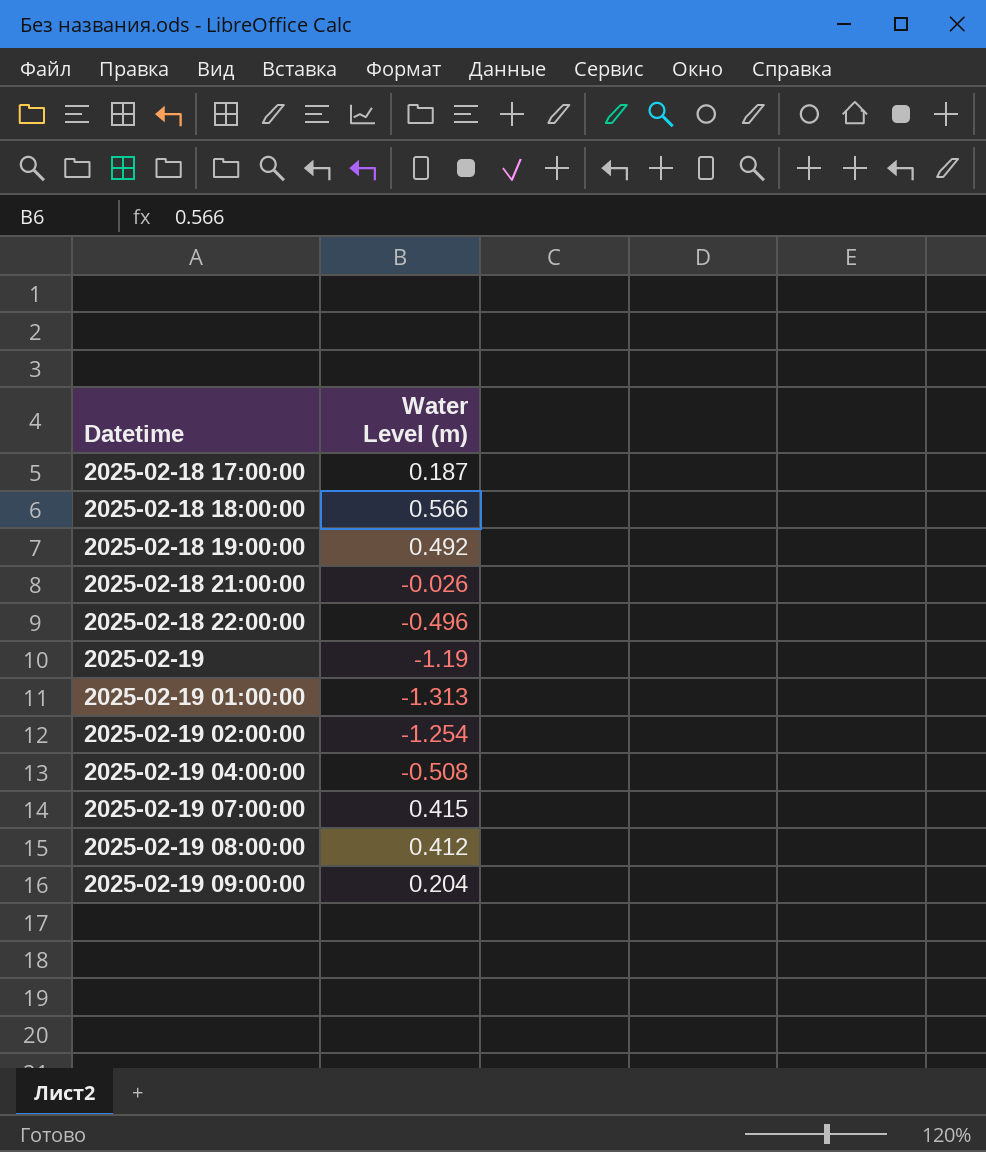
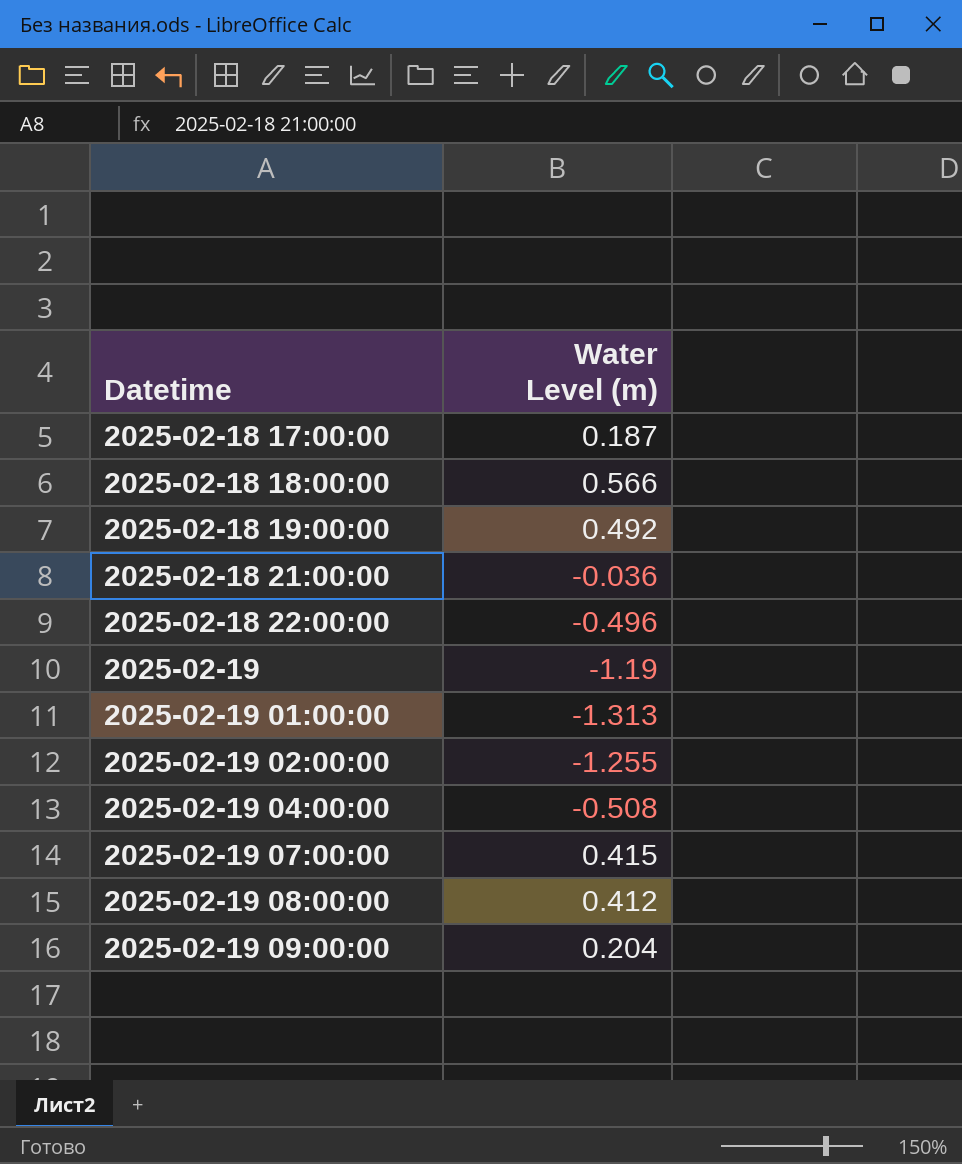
2025-02-18 21:00:00 | Water Level (m): -0.026 -> -0.036
2025-02-19 02:00:00 | Water Level (m): -1.254 -> -1.255

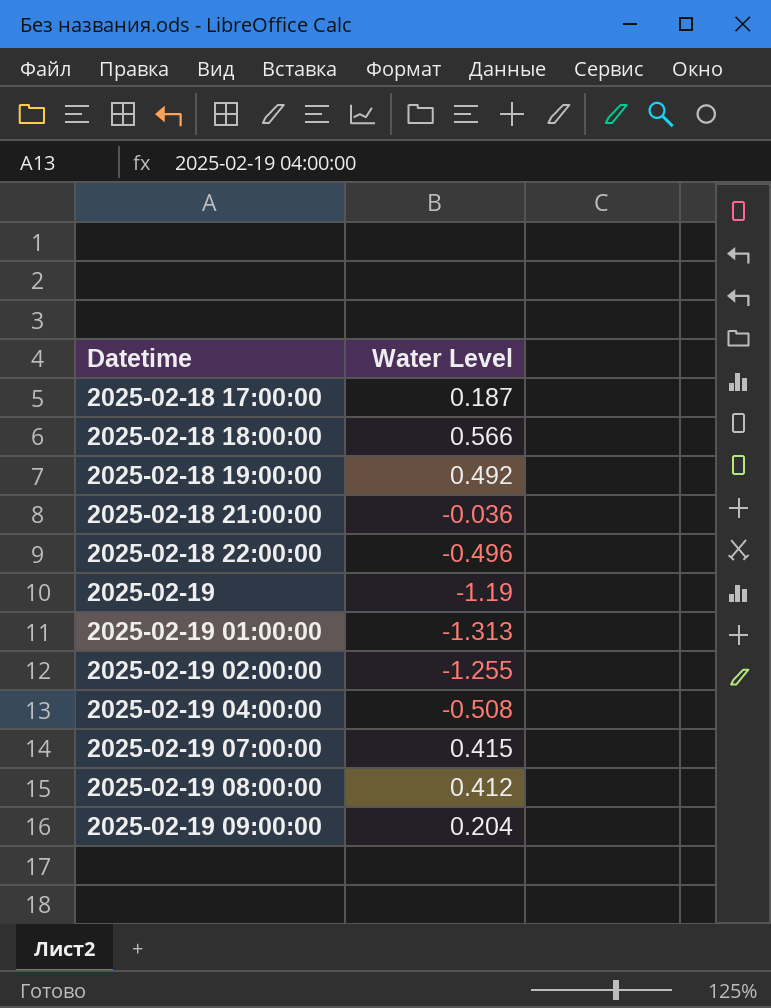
column name: Water Level (m) -> Water Level

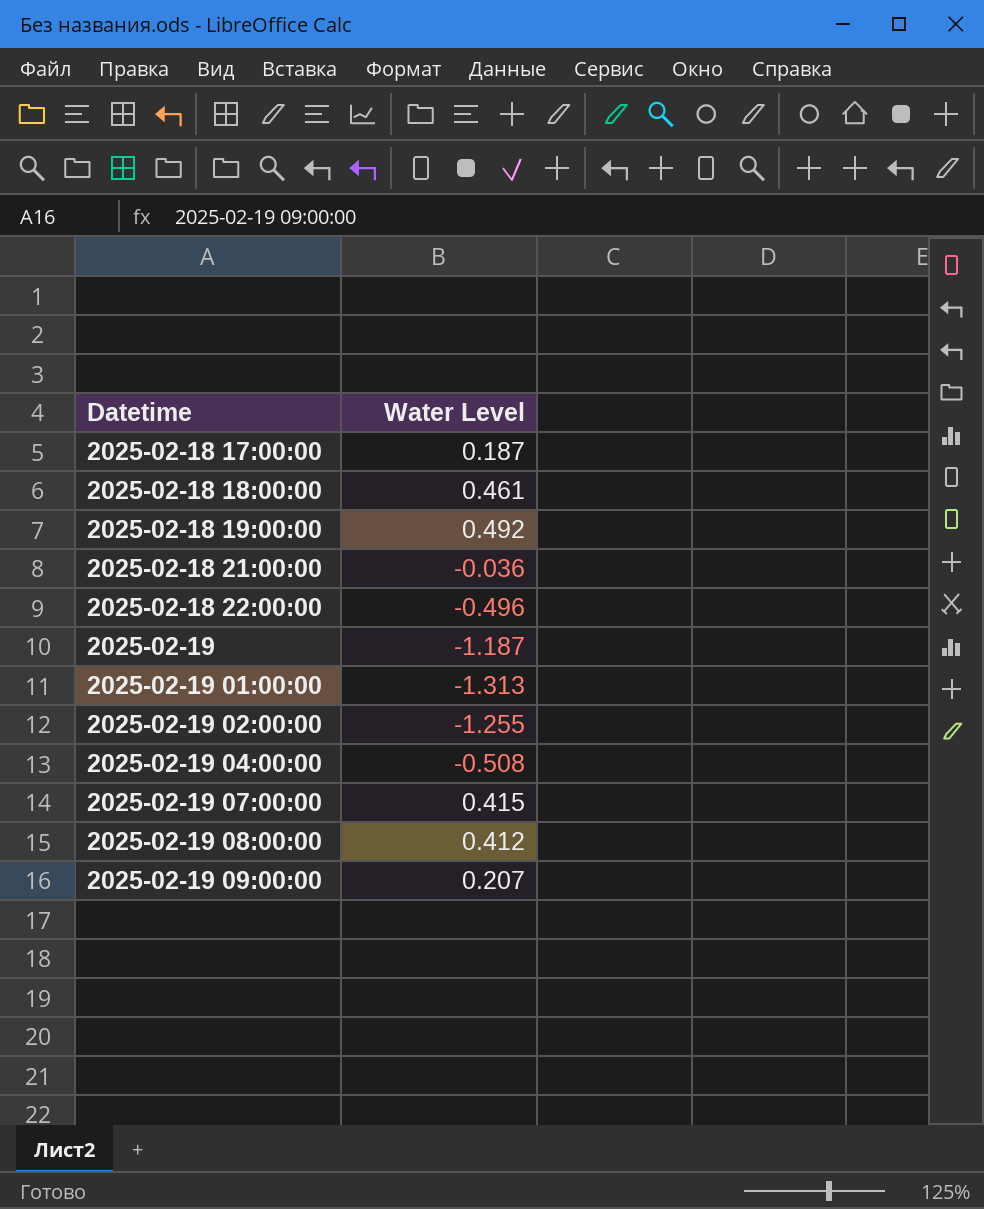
2025-02-18 18:00:00 | Water Level: 0.566 -> 0.461
2025-02-19 | Water Level: -1.19 -> -1.187
2025-02-19 09:00:00 | Water Level: 0.204 -> 0.207

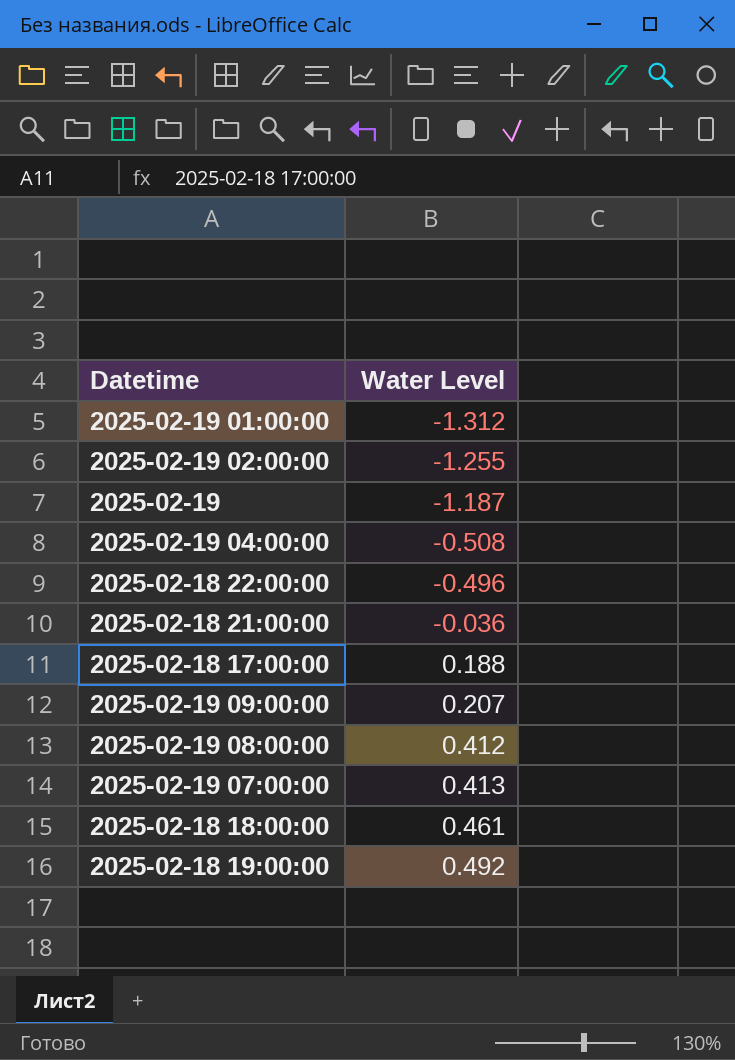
row order: Datetime ascending -> Water Level ascending
2025-02-19 01:00:00 | Water Level: -1.313 -> -1.312
2025-02-18 17:00:00 | Water Level: 0.187 -> 0.188
2025-02-19 07:00:00 | Water Level: 0.415 -> 0.413

